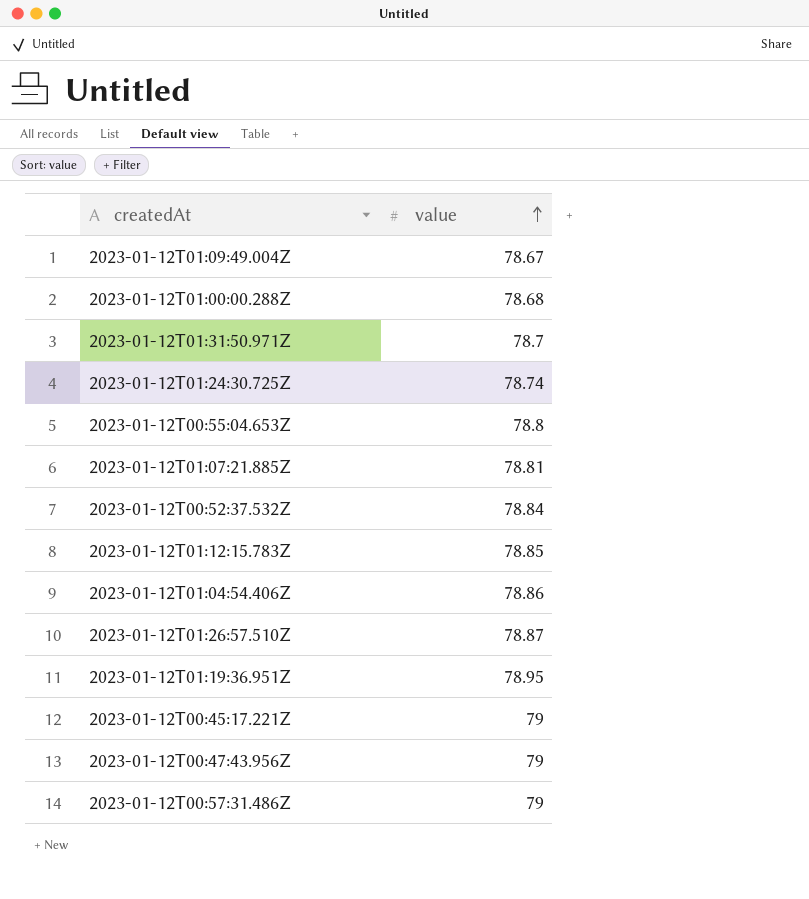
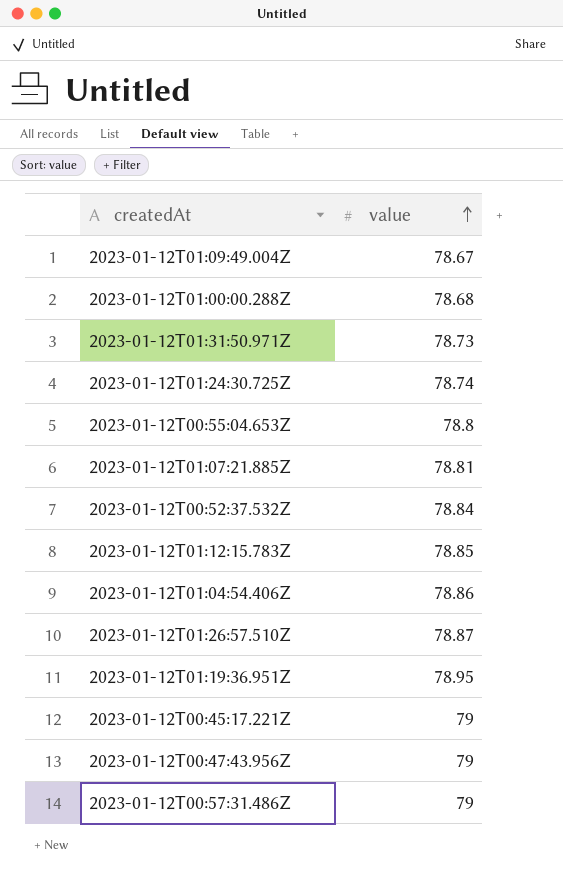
2023-01-12T01:31:50.971Z | value: 78.7 -> 78.73

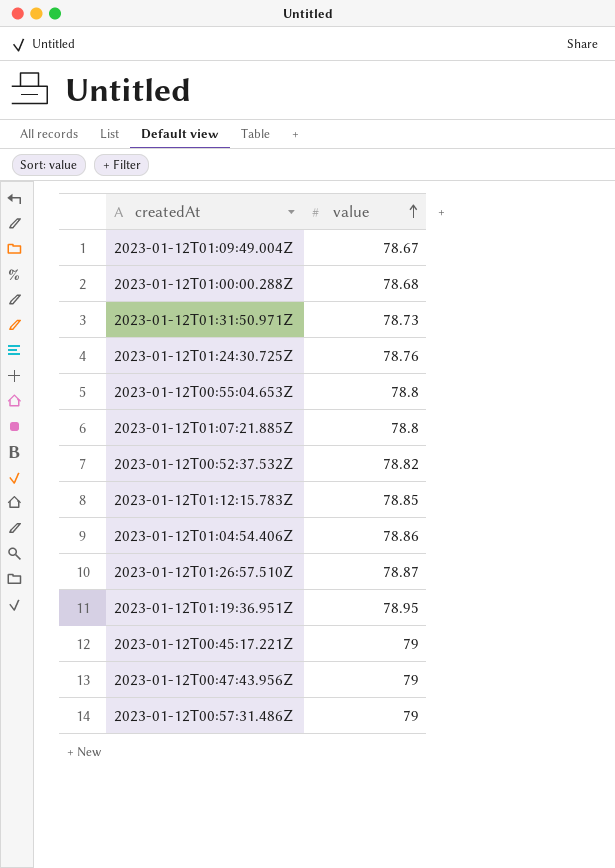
2023-01-12T01:24:30.725Z | value: 78.74 -> 78.76
2023-01-12T01:07:21.885Z | value: 78.81 -> 78.8
2023-01-12T00:52:37.532Z | value: 78.84 -> 78.82

